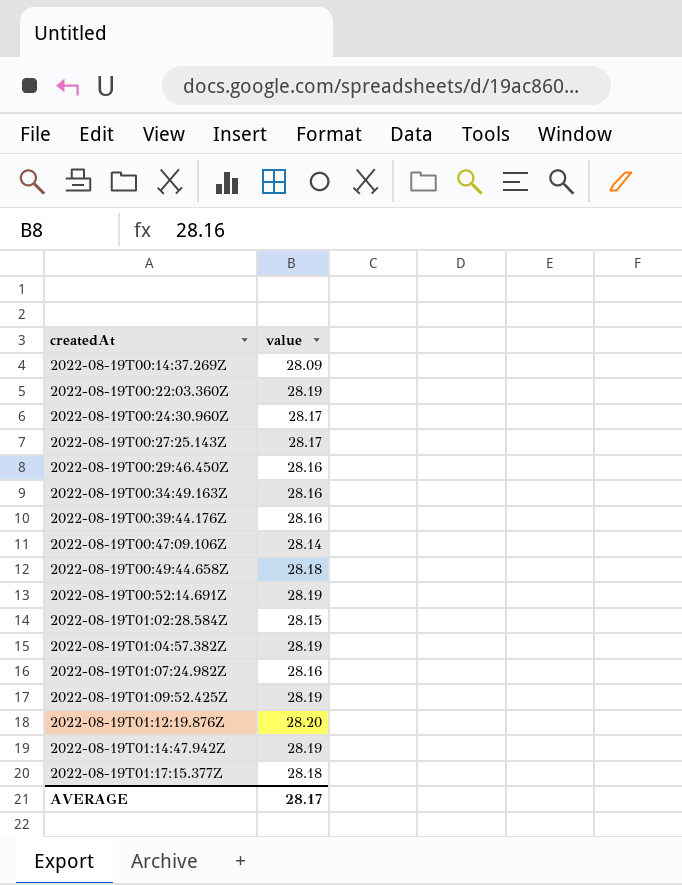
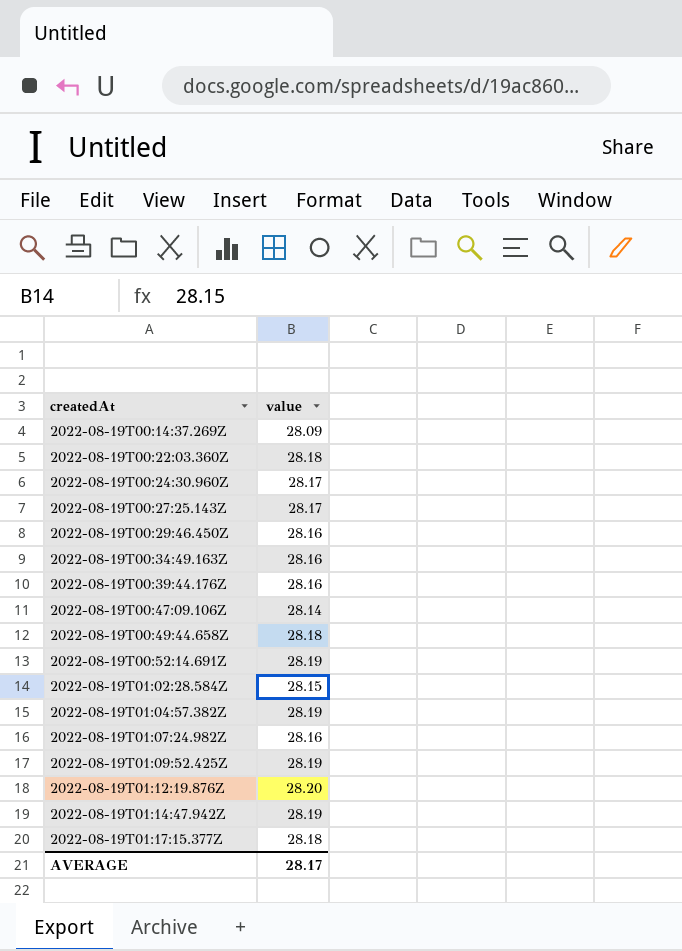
2022-08-19T00:22:03.360Z | value: 28.19 -> 28.18

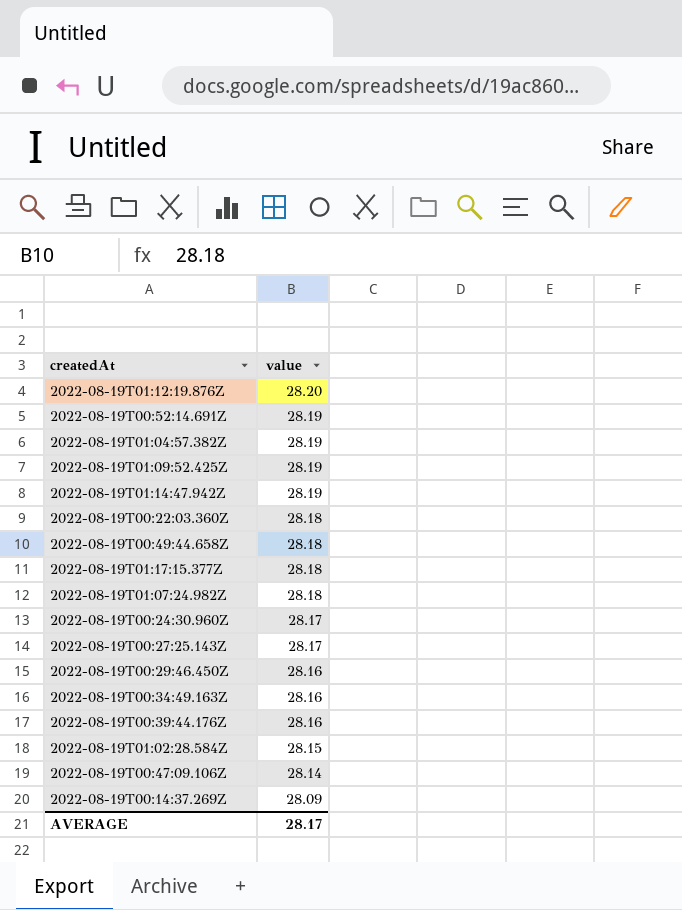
row order: createdAt ascending -> value descending
2022-08-19T01:07:24.982Z | value: 28.16 -> 28.18

